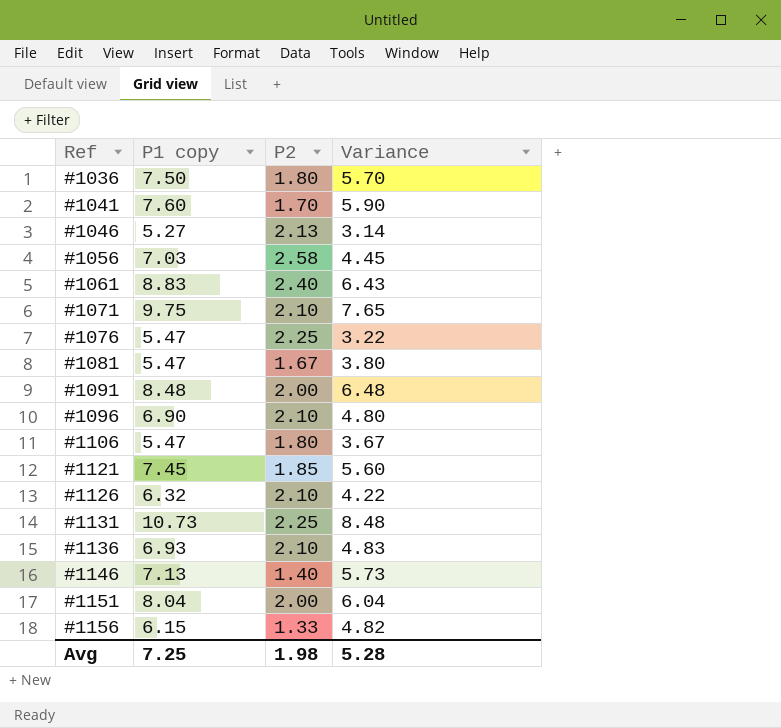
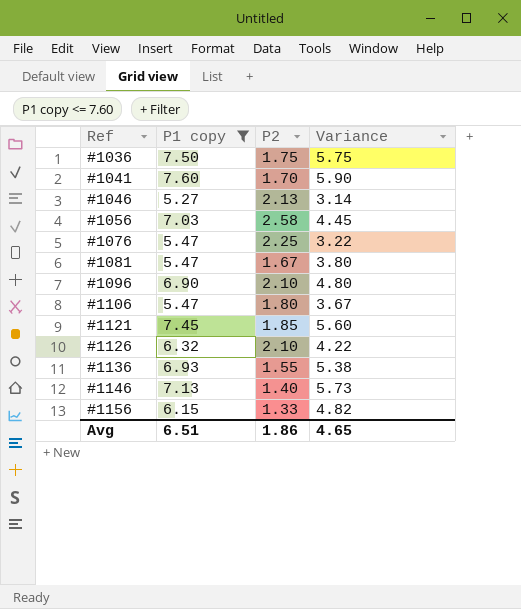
filter: none -> P1 copy <= 7.60
#1036 | P2: 1.80 -> 1.75
#1036 | Variance: 5.70 -> 5.75
#1136 | P2: 2.10 -> 1.55
#1136 | Variance: 4.83 -> 5.38
Avg | P1 copy: 7.25 -> 6.51
Avg | P2: 1.98 -> 1.86
Avg | Variance: 5.28 -> 4.65

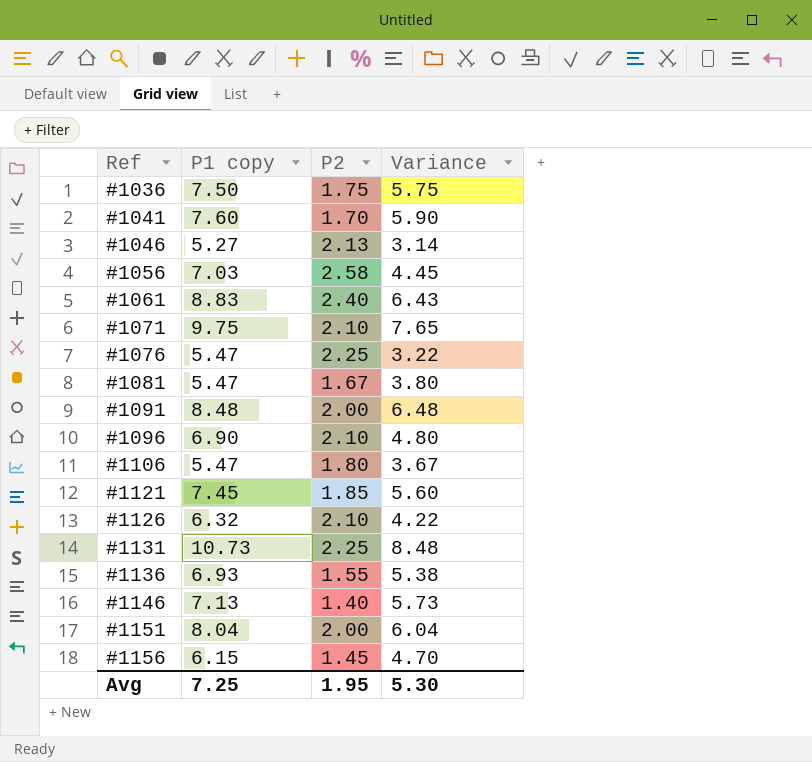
filter: P1 copy <= 7.60 -> none
#1156 | P2: 1.33 -> 1.45
#1156 | Variance: 4.82 -> 4.70
Avg | P1 copy: 6.51 -> 7.25
Avg | P2: 1.86 -> 1.95
Avg | Variance: 4.65 -> 5.30

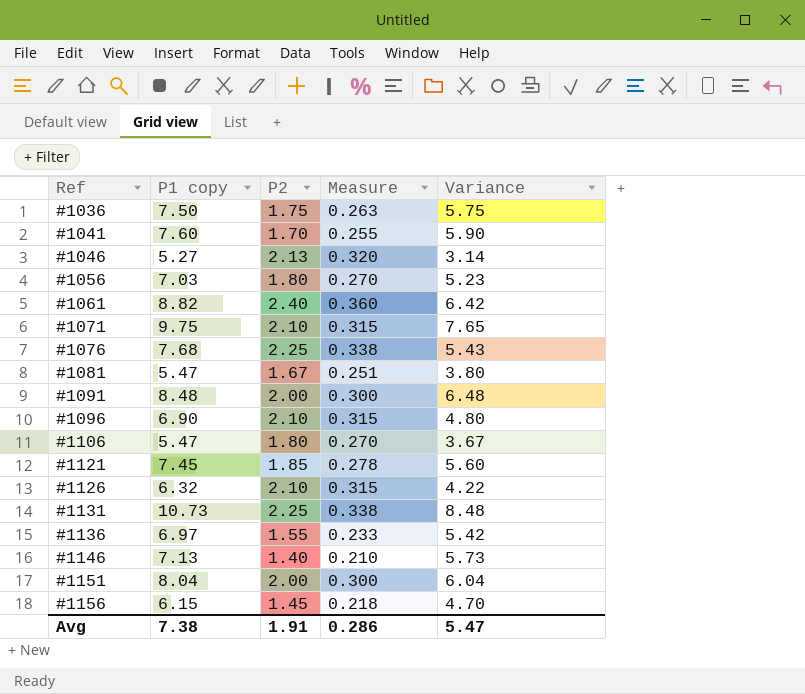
column Measure | formula: none -> [P2] * 0.15
#1056 | P2: 2.58 -> 1.80
#1056 | Variance: 4.45 -> 5.23
#1061 | P1 copy: 8.83 -> 8.82
#1061 | Variance: 6.43 -> 6.42
#1076 | P1 copy: 5.47 -> 7.68
#1076 | Variance: 3.22 -> 5.43
#1136 | P1 copy: 6.93 -> 6.97
#1136 | Variance: 5.38 -> 5.42
Avg | P1 copy: 7.25 -> 7.38
Avg | P2: 1.95 -> 1.91
Avg | Variance: 5.30 -> 5.47

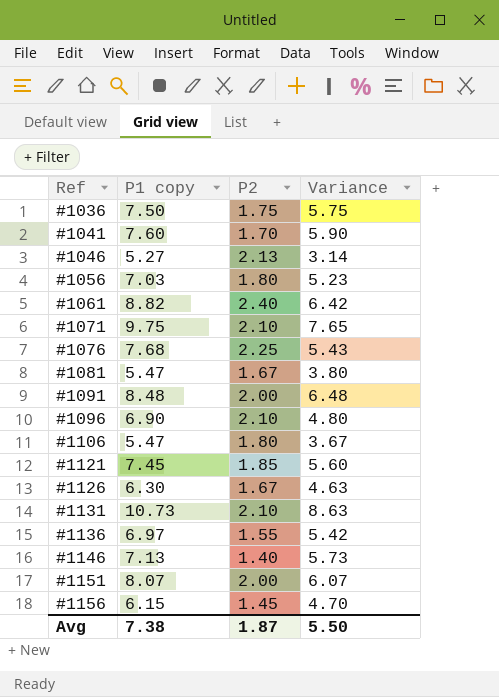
column Measure | formula: [P2] * 0.15 -> none
#1126 | P1 copy: 6.32 -> 6.30
#1126 | P2: 2.10 -> 1.67
#1126 | Variance: 4.22 -> 4.63
#1131 | P2: 2.25 -> 2.10
#1131 | Variance: 8.48 -> 8.63
#1151 | P1 copy: 8.04 -> 8.07
#1151 | Variance: 6.04 -> 6.07
Avg | P2: 1.91 -> 1.87
Avg | Variance: 5.47 -> 5.50

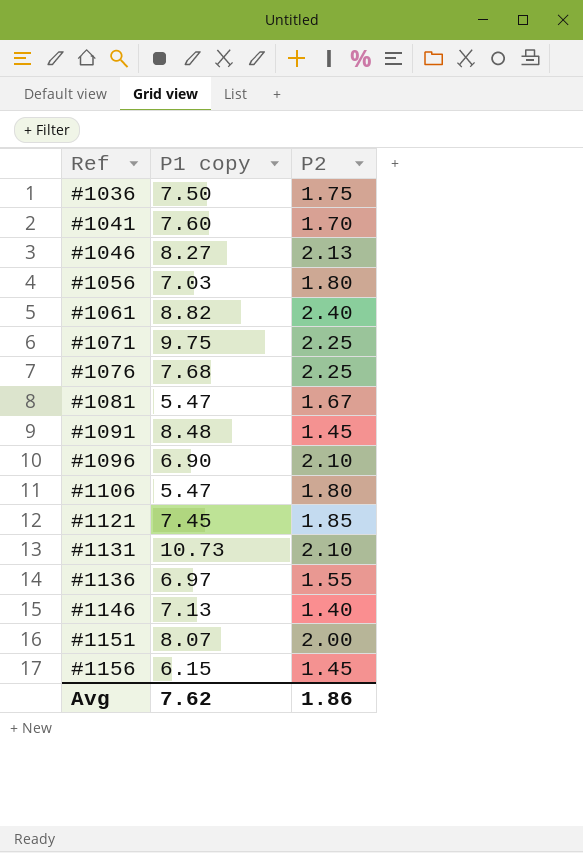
column Variance | formula: [P1 copy] - [P2] -> none
row #1126: 6.30 | 1.67 | 4.63 -> none
#1046 | P1 copy: 5.27 -> 8.27
#1071 | P2: 2.10 -> 2.25
#1091 | P2: 2.00 -> 1.45
Avg | P1 copy: 7.38 -> 7.62
Avg | P2: 1.87 -> 1.86

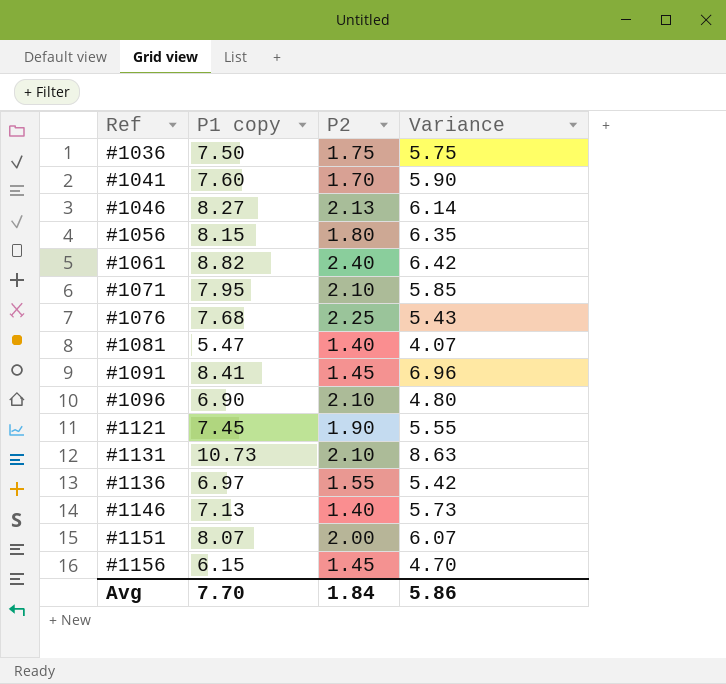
column Variance | formula: none -> [P1 copy] - [P2]
row #1106: 5.47 | 1.80 -> none
#1056 | P1 copy: 7.03 -> 8.15
#1071 | P1 copy: 9.75 -> 7.95
#1071 | P2: 2.25 -> 2.10
#1081 | P2: 1.67 -> 1.40
#1091 | P1 copy: 8.48 -> 8.41
#1121 | P2: 1.85 -> 1.90
Avg | P1 copy: 7.62 -> 7.70
Avg | P2: 1.86 -> 1.84

